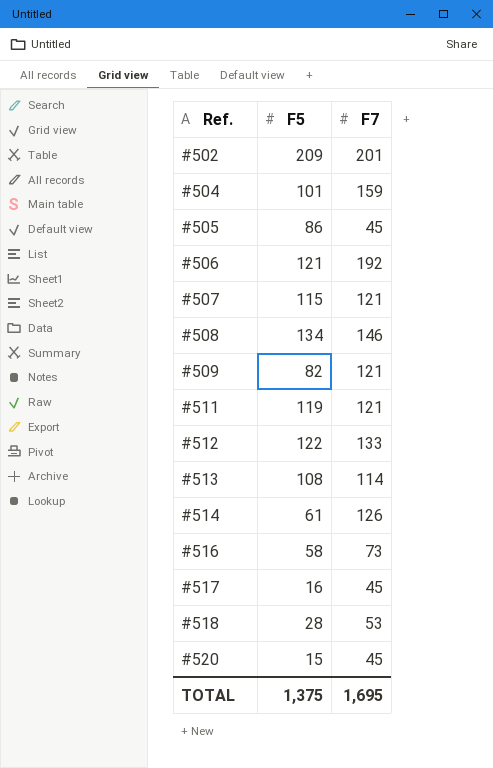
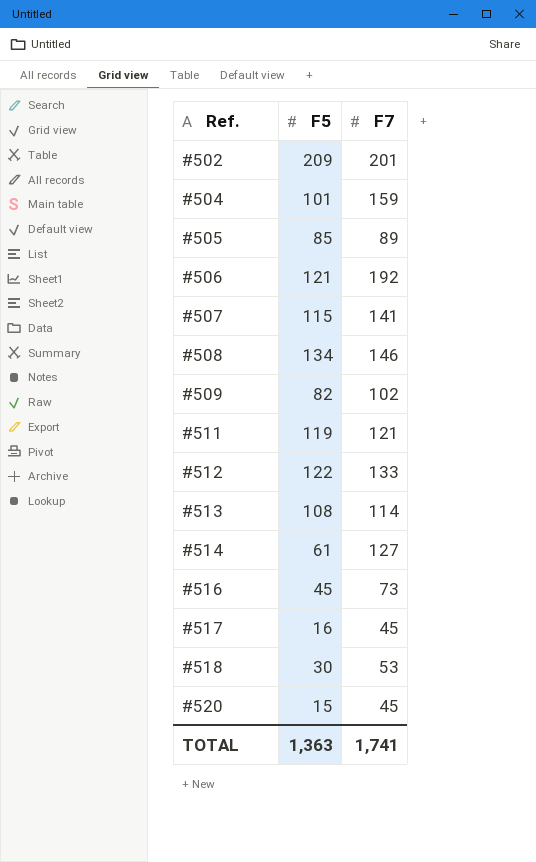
#505 | F5: 86 -> 85
#505 | F7: 45 -> 89
#507 | F7: 121 -> 141
#509 | F7: 121 -> 102
#514 | F7: 126 -> 127
#516 | F5: 58 -> 45
#518 | F5: 28 -> 30
TOTAL | F5: 1,375 -> 1,363
TOTAL | F7: 1,695 -> 1,741

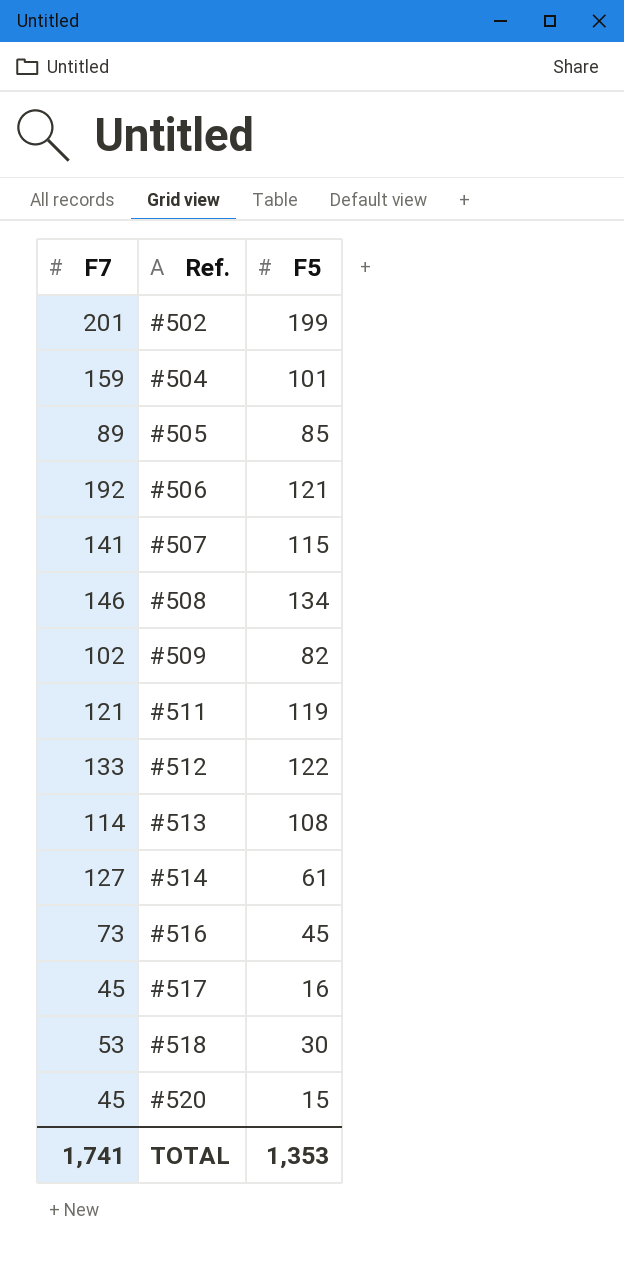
column F7 | position: 3 -> 1
#502 | F5: 209 -> 199
TOTAL | F5: 1,363 -> 1,353

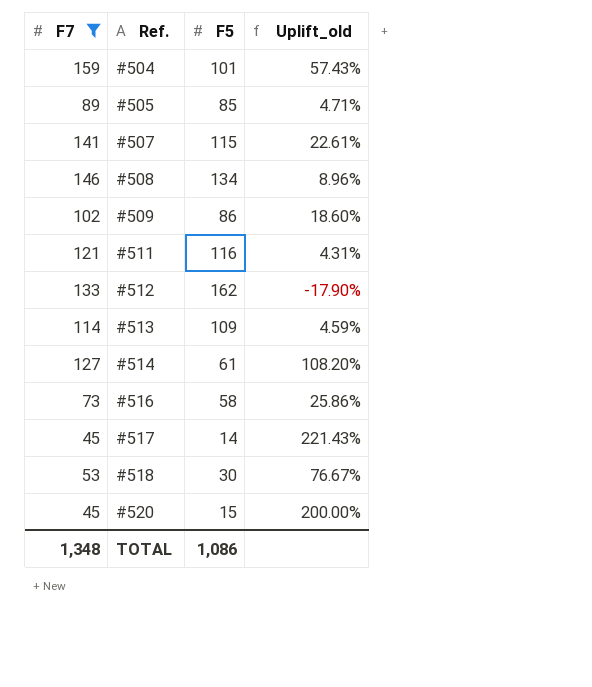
filter: none -> F7 <= 159
column Uplift_old | formula: none -> ([F7] - [F5]) / [F5]
#509 | F5: 82 -> 86
#511 | F5: 119 -> 116
#512 | F5: 122 -> 162
#513 | F5: 108 -> 109
#516 | F5: 45 -> 58
#517 | F5: 16 -> 14
TOTAL | F7: 1,741 -> 1,348
TOTAL | F5: 1,353 -> 1,086

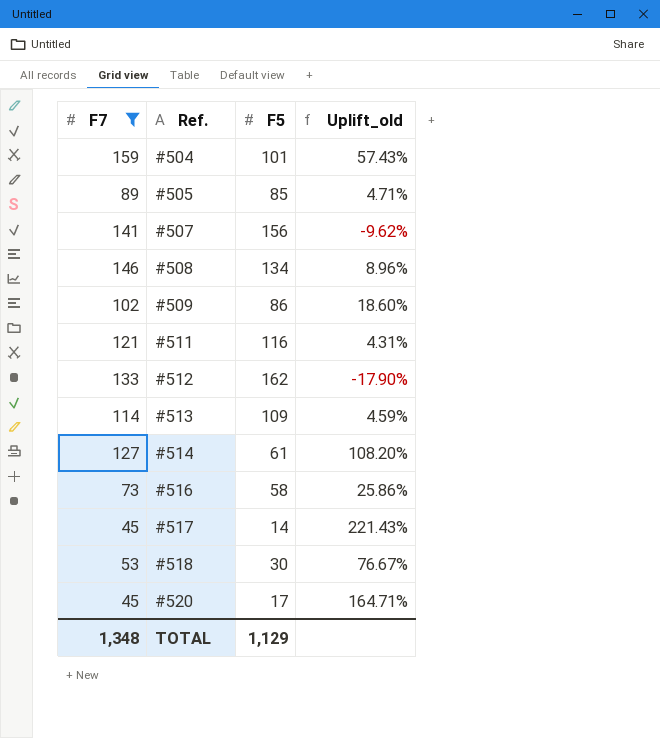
#507 | F5: 115 -> 156
#507 | Uplift_old: 22.61% -> -9.62%
#520 | F5: 15 -> 17
#520 | Uplift_old: 200.00% -> 164.71%
TOTAL | F5: 1,086 -> 1,129

